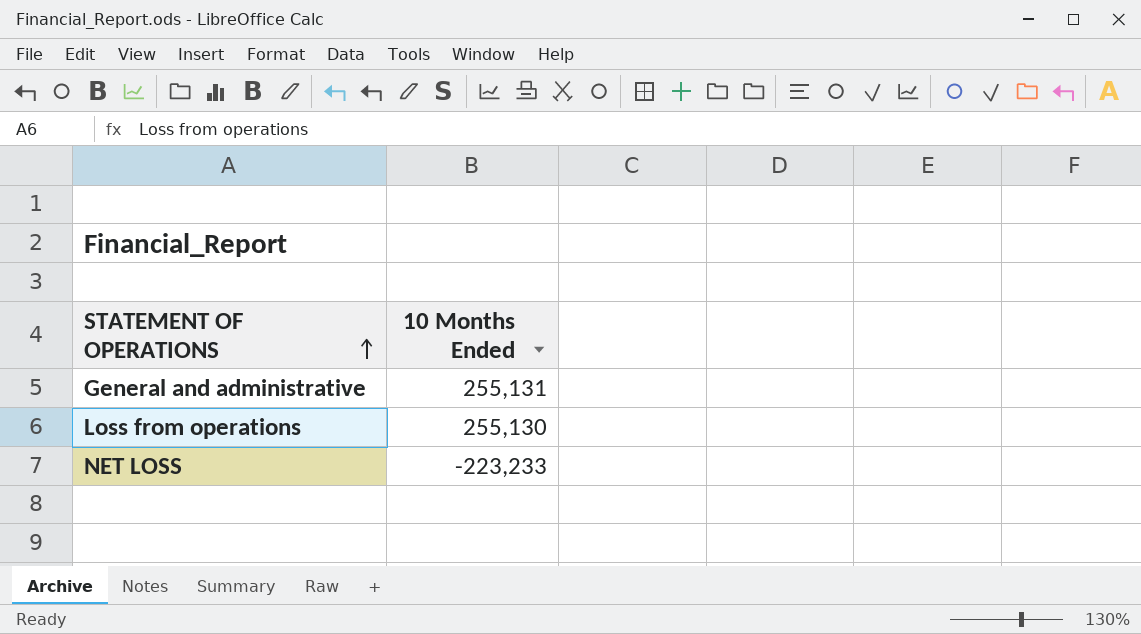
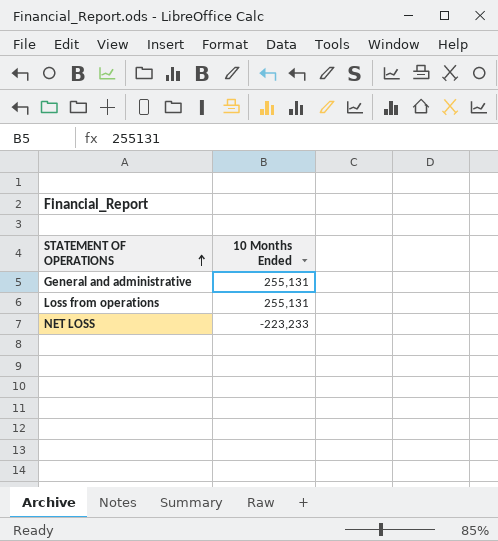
Loss from operations | 10 Months Ended: 255,130 -> 255,131

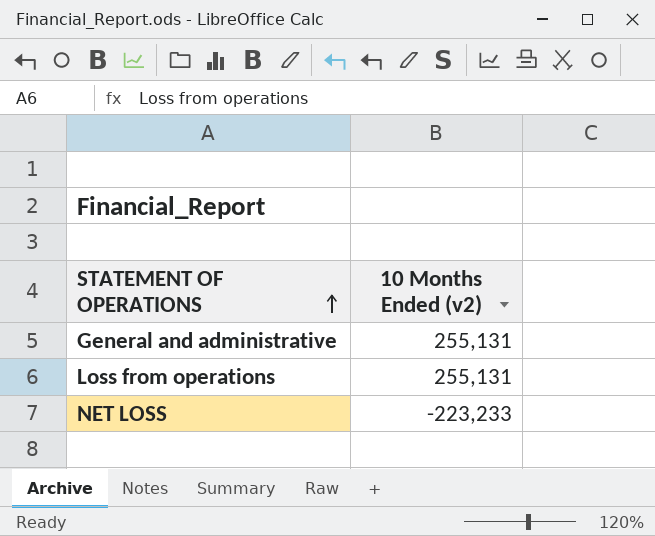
column name: 10 Months Ended -> 10 Months Ended (v2)

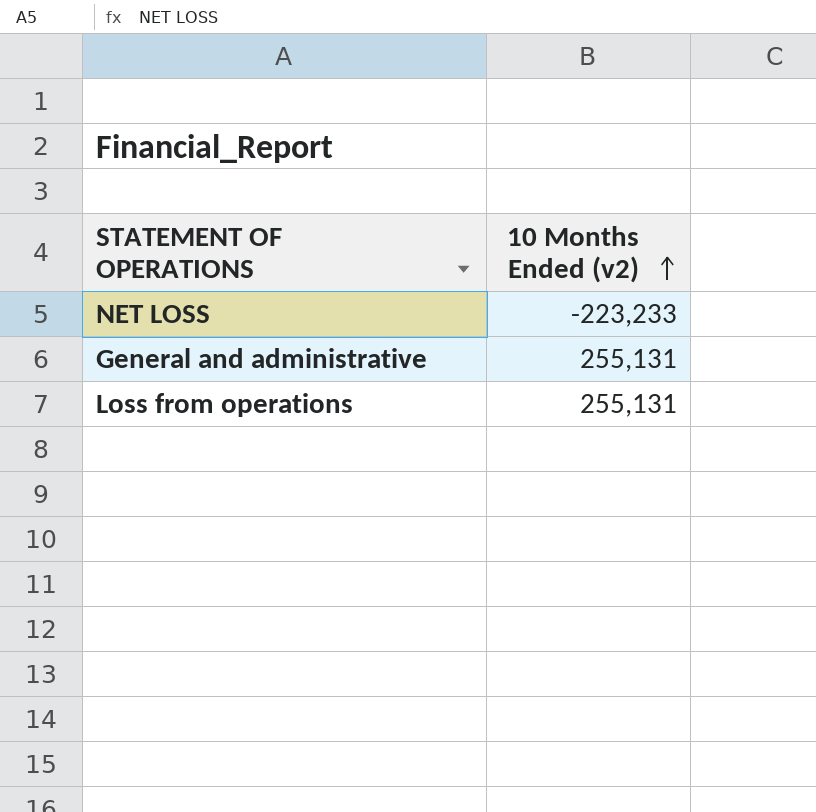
row order: STATEMENT OF OPERATIONS ascending -> 10 Months Ended (v2) ascending

